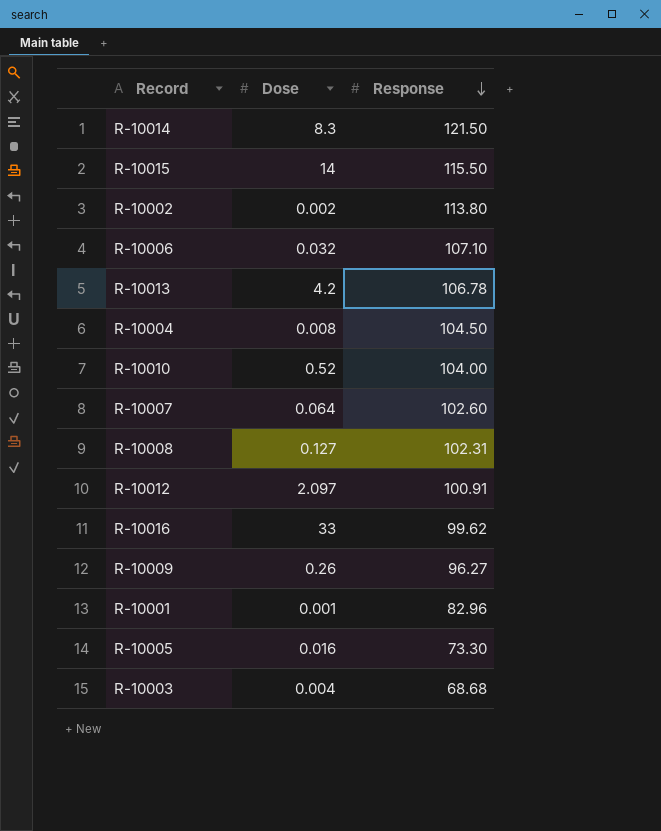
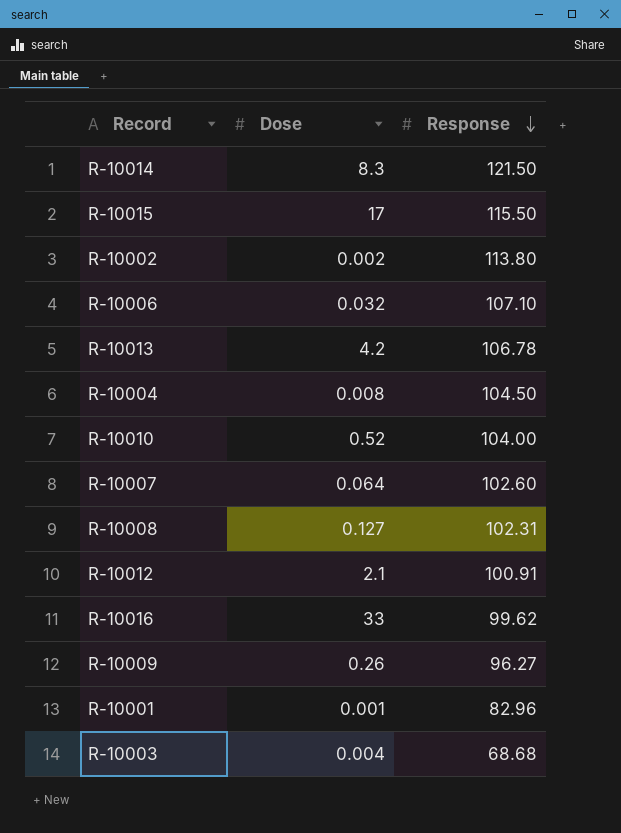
row R-10005: 0.016 | 73.30 -> none
R-10015 | Dose: 14 -> 17
R-10012 | Dose: 2.097 -> 2.1

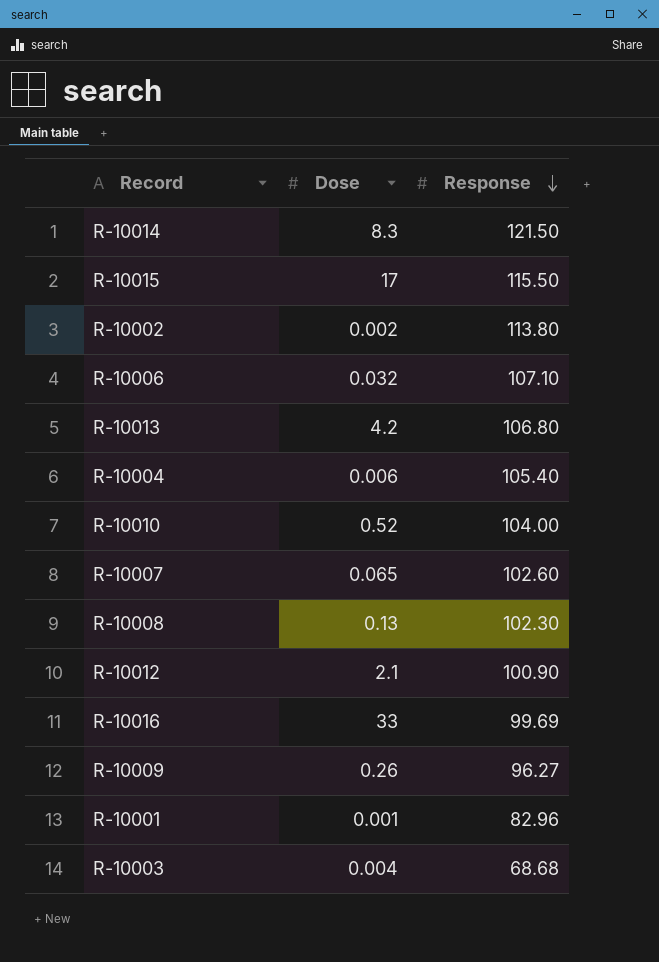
R-10013 | Response: 106.78 -> 106.80
R-10004 | Dose: 0.008 -> 0.006
R-10004 | Response: 104.50 -> 105.40
R-10007 | Dose: 0.064 -> 0.065
R-10008 | Dose: 0.127 -> 0.13
R-10008 | Response: 102.31 -> 102.30
R-10012 | Response: 100.91 -> 100.90
R-10016 | Response: 99.62 -> 99.69

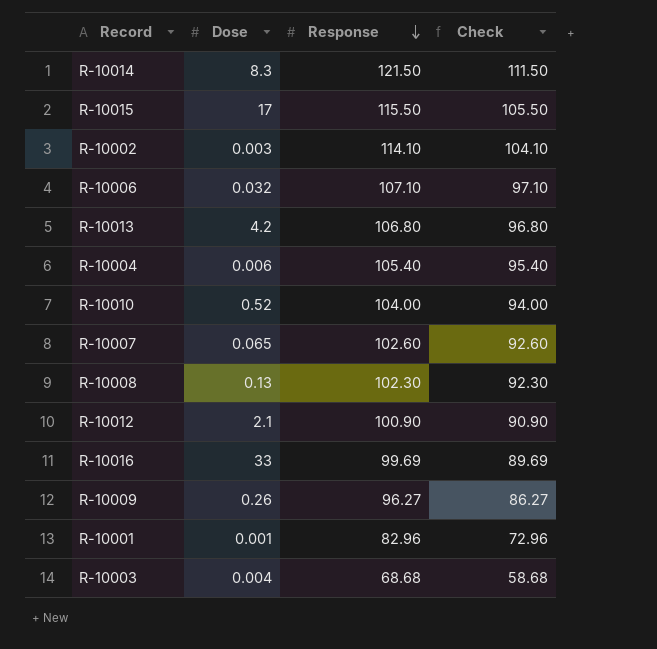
column Check | formula: none -> [Response] - 10
R-10002 | Dose: 0.002 -> 0.003
R-10002 | Response: 113.80 -> 114.10

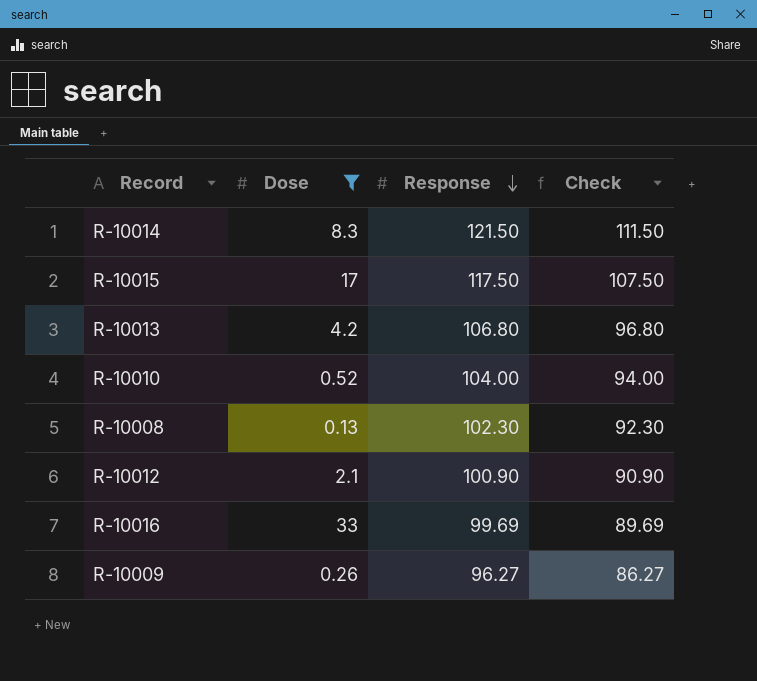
filter: none -> Dose >= 0.13
R-10015 | Response: 115.50 -> 117.50
R-10015 | Check: 105.50 -> 107.50

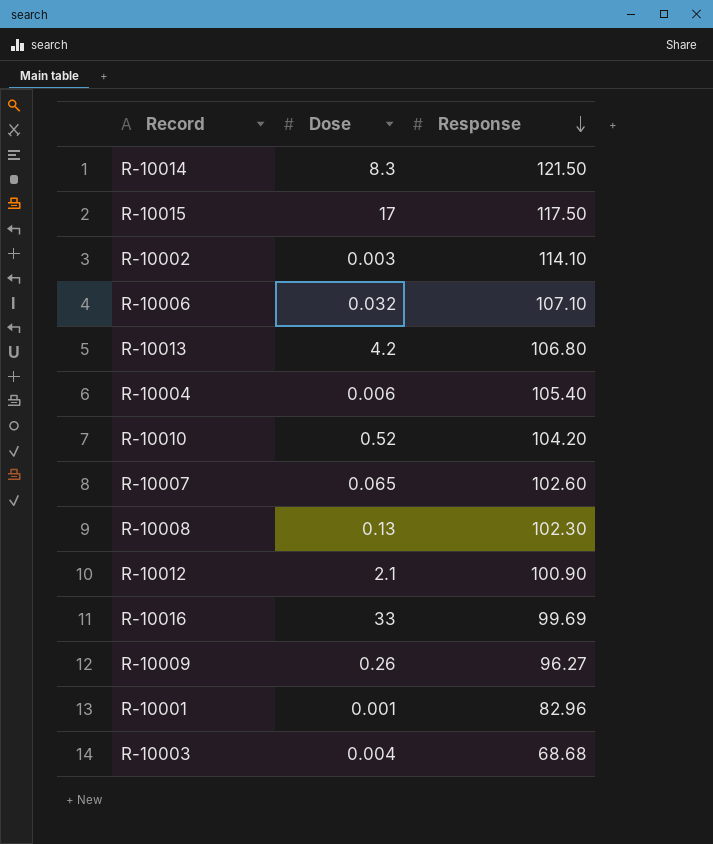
filter: Dose >= 0.13 -> none
column Check | formula: [Response] - 10 -> none
R-10010 | Response: 104.00 -> 104.20

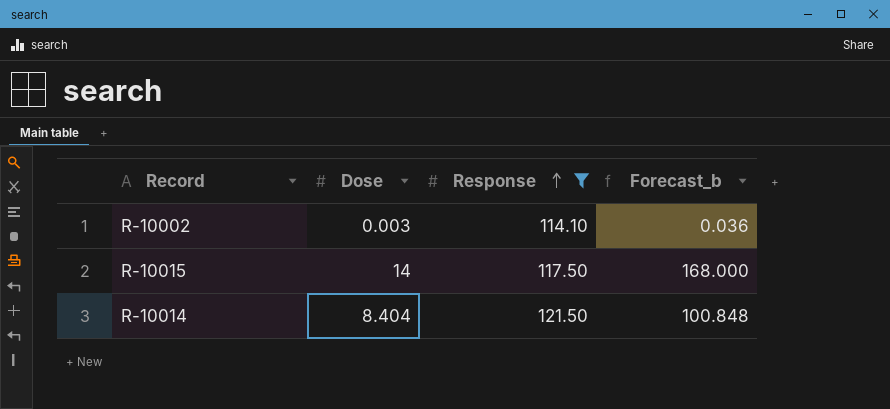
filter: none -> Response >= 114.10
row order: Response descending -> Response ascending
column Forecast_b | formula: none -> [Dose] * 12
R-10015 | Dose: 17 -> 14
R-10014 | Dose: 8.3 -> 8.404

